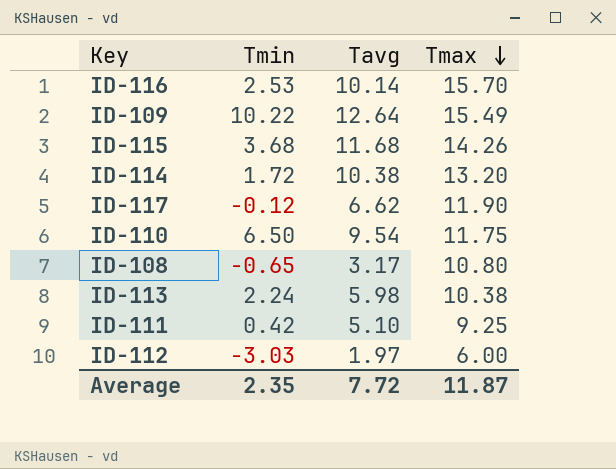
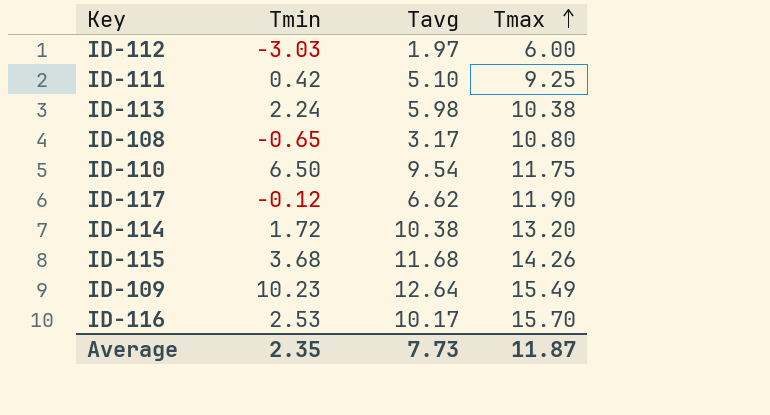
row order: Tmax descending -> Tmax ascending
ID-109 | Tmin: 10.22 -> 10.23
ID-116 | Tavg: 10.14 -> 10.17
Average | Tavg: 7.72 -> 7.73

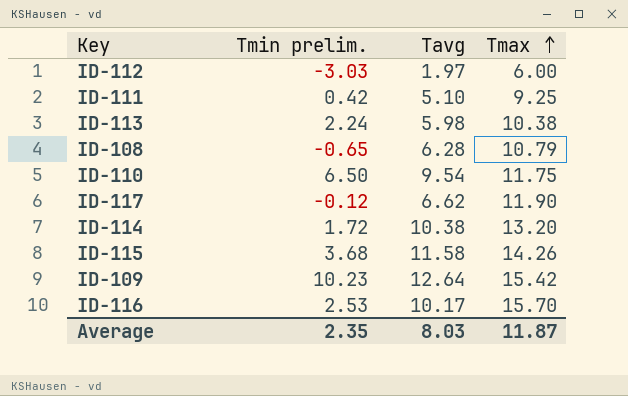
column name: Tmin -> Tmin prelim.
ID-108 | Tavg: 3.17 -> 6.28
ID-108 | Tmax: 10.80 -> 10.79
ID-115 | Tavg: 11.68 -> 11.58
ID-109 | Tmax: 15.49 -> 15.42
Average | Tavg: 7.73 -> 8.03

